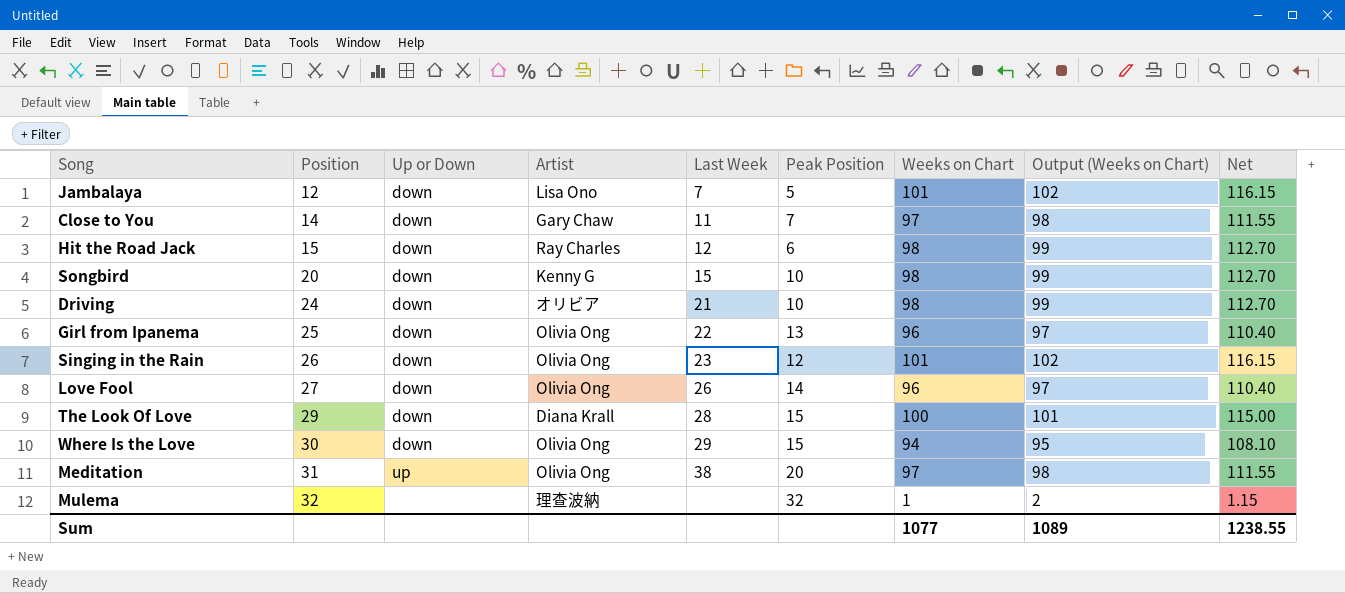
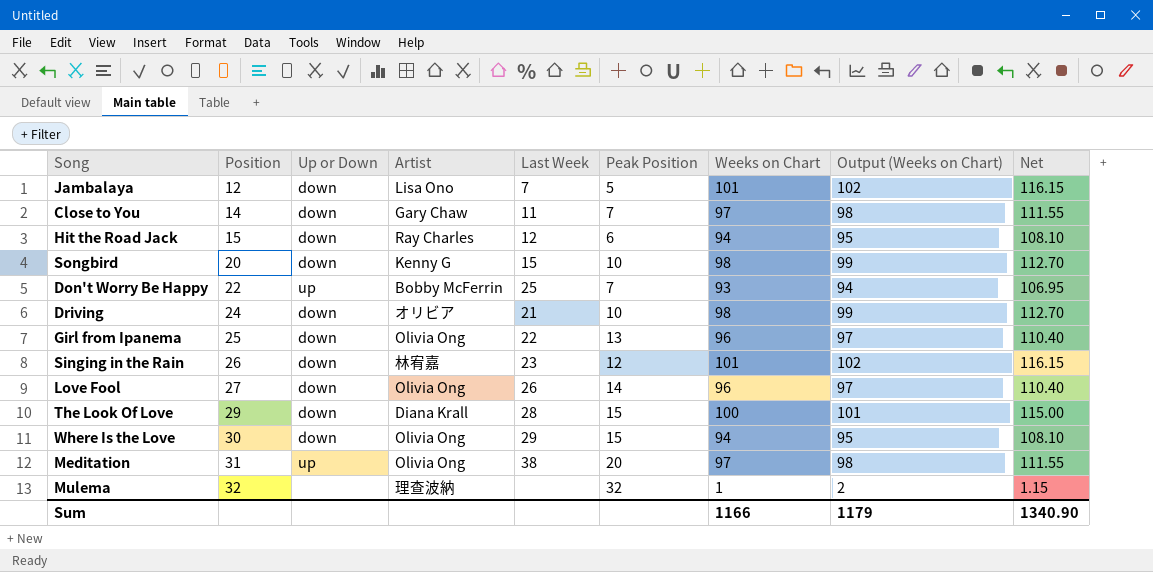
Hit the Road Jack | Weeks on Chart: 98 -> 94
Hit the Road Jack | Output (Weeks on Chart): 99 -> 95
Hit the Road Jack | Net: 112.70 -> 108.10
row Don't Worry Be Happy: none -> 22 | up | Bobby McFerrin | 25 | 7 | 93 | 94 | 106.95
Singing in the Rain | Artist: Olivia Ong -> 林宥嘉
Sum | Weeks on Chart: 1077 -> 1166
Sum | Output (Weeks on Chart): 1089 -> 1179
Sum | Net: 1238.55 -> 1340.90

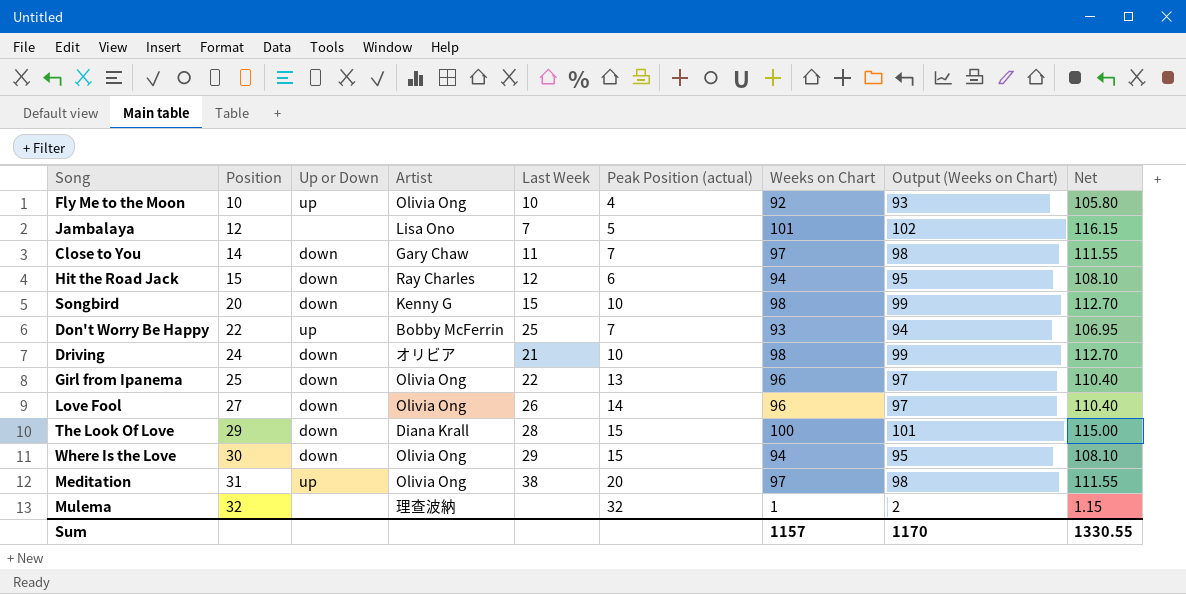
column name: Peak Position -> Peak Position (actual)
row Singing in the Rain: 26 | down | 林宥嘉 | 23 | 12 | 101 | 102 | 116.15 -> none
row Fly Me to the Moon: none -> 10 | up | Olivia Ong | 10 | 4 | 92 | 93 | 105.80
Jambalaya | Up or Down: down -> none
Sum | Weeks on Chart: 1166 -> 1157
Sum | Output (Weeks on Chart): 1179 -> 1170
Sum | Net: 1340.90 -> 1330.55

